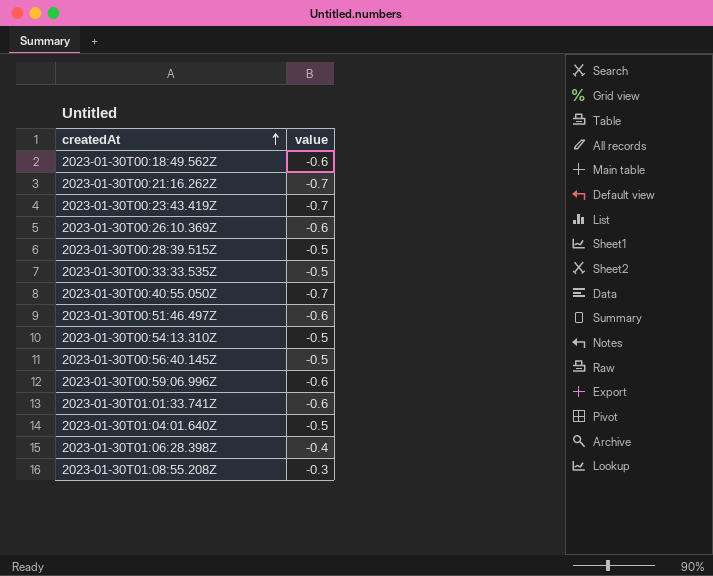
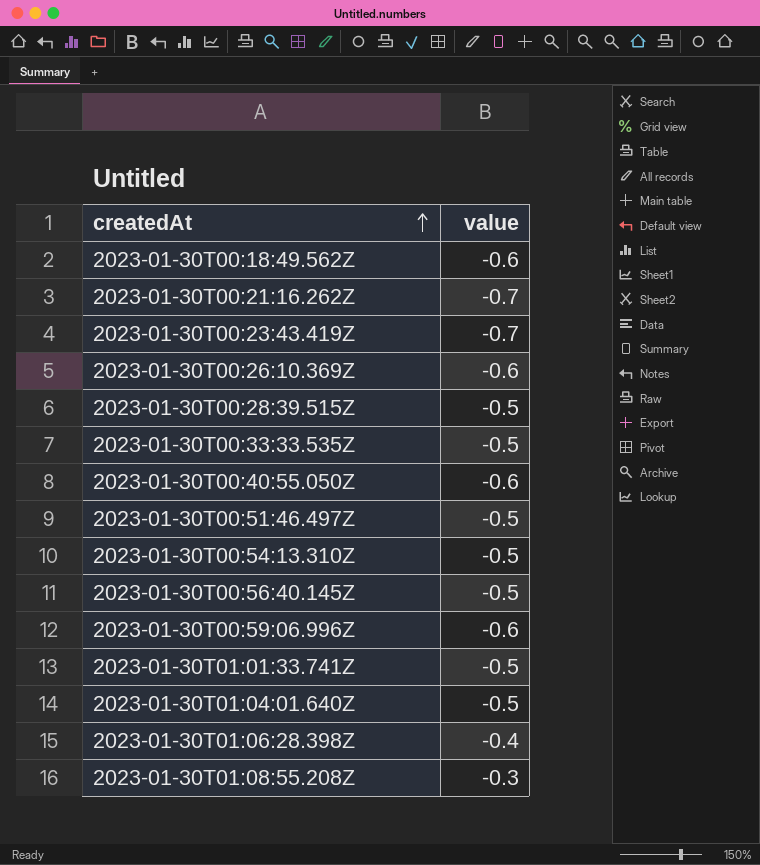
2023-01-30T00:40:55.050Z | value: -0.7 -> -0.6
2023-01-30T00:51:46.497Z | value: -0.6 -> -0.5
2023-01-30T01:01:33.741Z | value: -0.6 -> -0.5

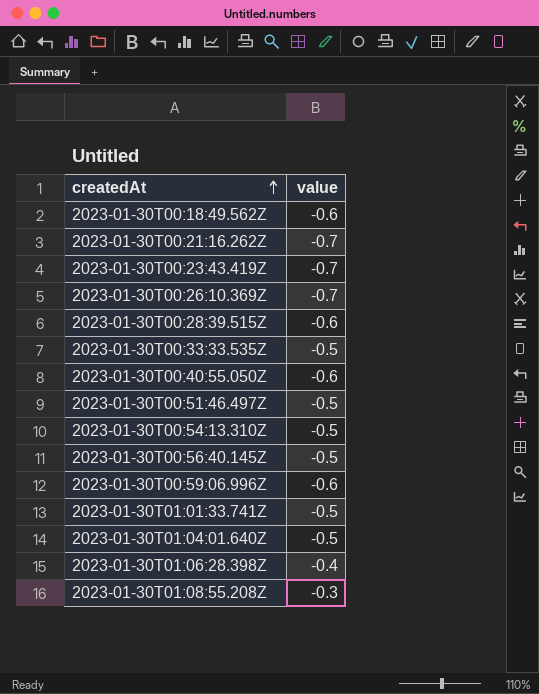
2023-01-30T00:26:10.369Z | value: -0.6 -> -0.7
2023-01-30T00:28:39.515Z | value: -0.5 -> -0.6

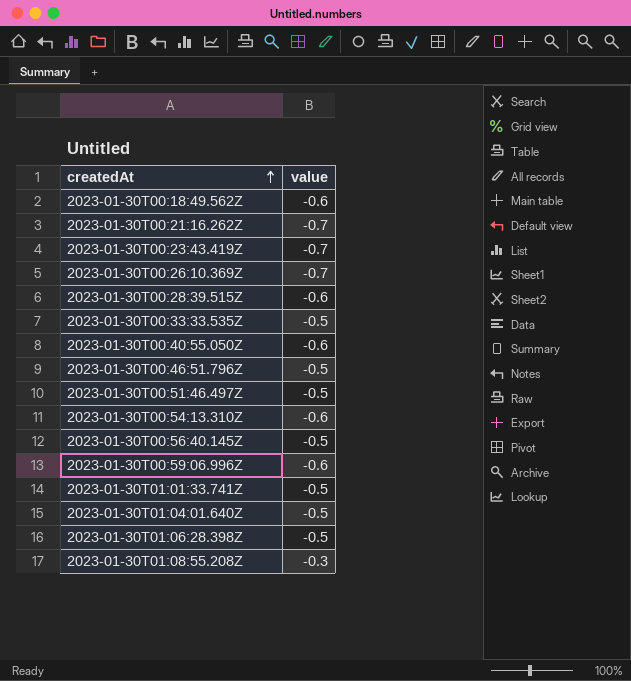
row 2023-01-30T00:46:51.796Z: none -> -0.5
2023-01-30T00:54:13.310Z | value: -0.5 -> -0.6
2023-01-30T01:06:28.398Z | value: -0.4 -> -0.5

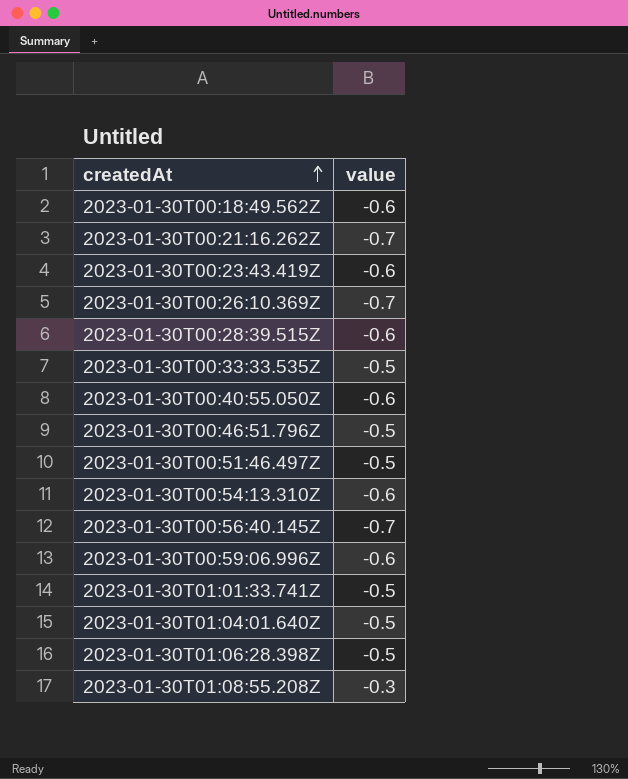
2023-01-30T00:23:43.419Z | value: -0.7 -> -0.6
2023-01-30T00:56:40.145Z | value: -0.5 -> -0.7

